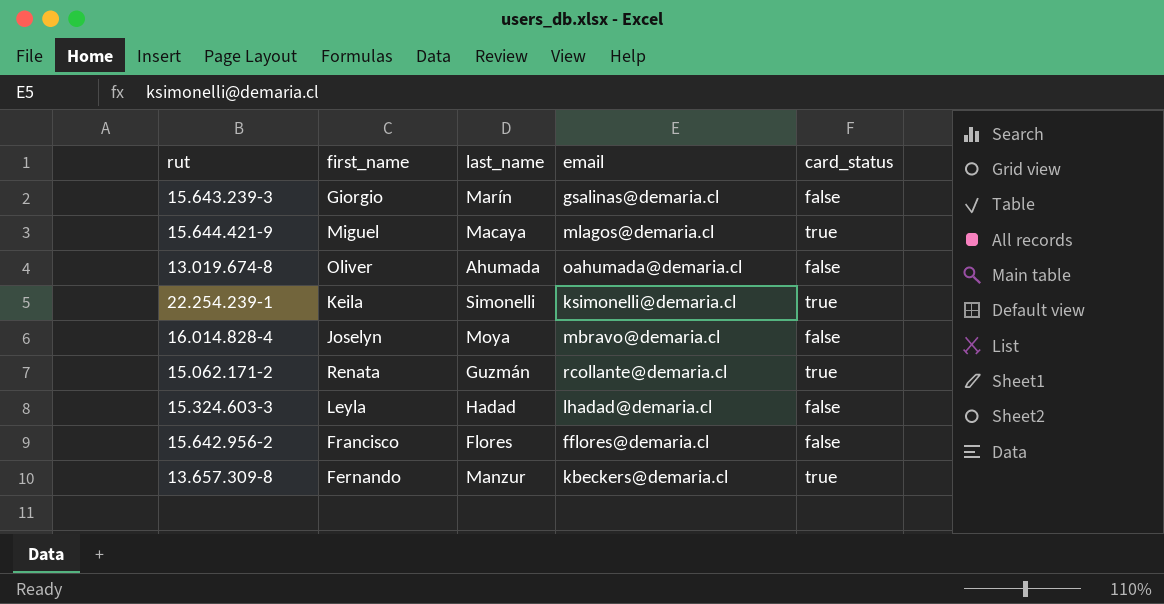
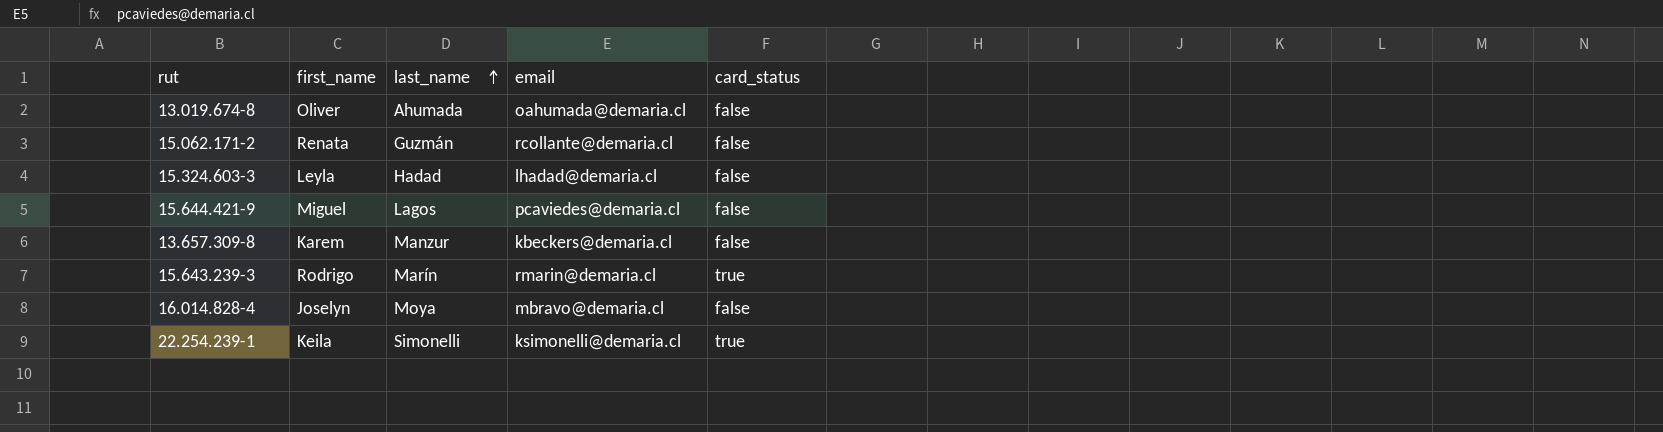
row order: none -> last_name ascending
row 15.642.956-2: Francisco | Flores | fflores@demaria.cl | false -> none
15.062.171-2 | card_status: true -> false
15.644.421-9 | last_name: Macaya -> Lagos
15.644.421-9 | email: mlagos@demaria.cl -> pcaviedes@demaria.cl
15.644.421-9 | card_status: true -> false
13.657.309-8 | first_name: Fernando -> Karem
13.657.309-8 | card_status: true -> false
15.643.239-3 | first_name: Giorgio -> Rodrigo
15.643.239-3 | email: gsalinas@demaria.cl -> rmarin@demaria.cl
15.643.239-3 | card_status: false -> true

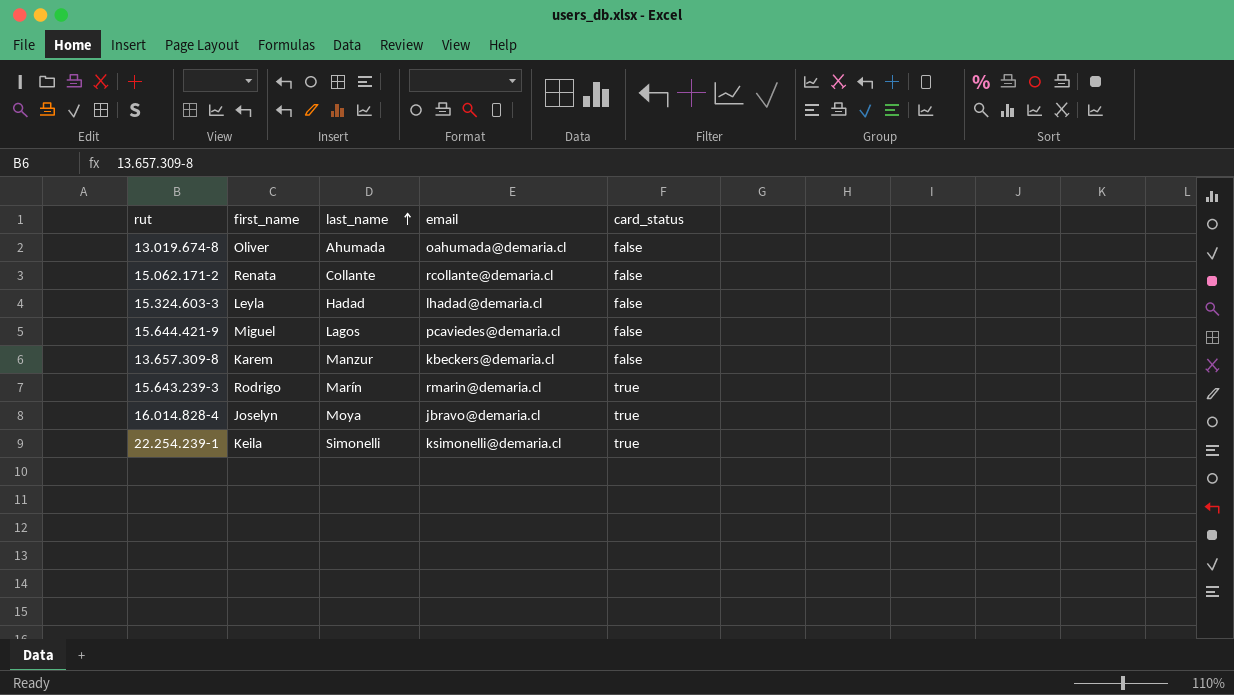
15.062.171-2 | last_name: Guzmán -> Collante
16.014.828-4 | email: mbravo@demaria.cl -> jbravo@demaria.cl
16.014.828-4 | card_status: false -> true

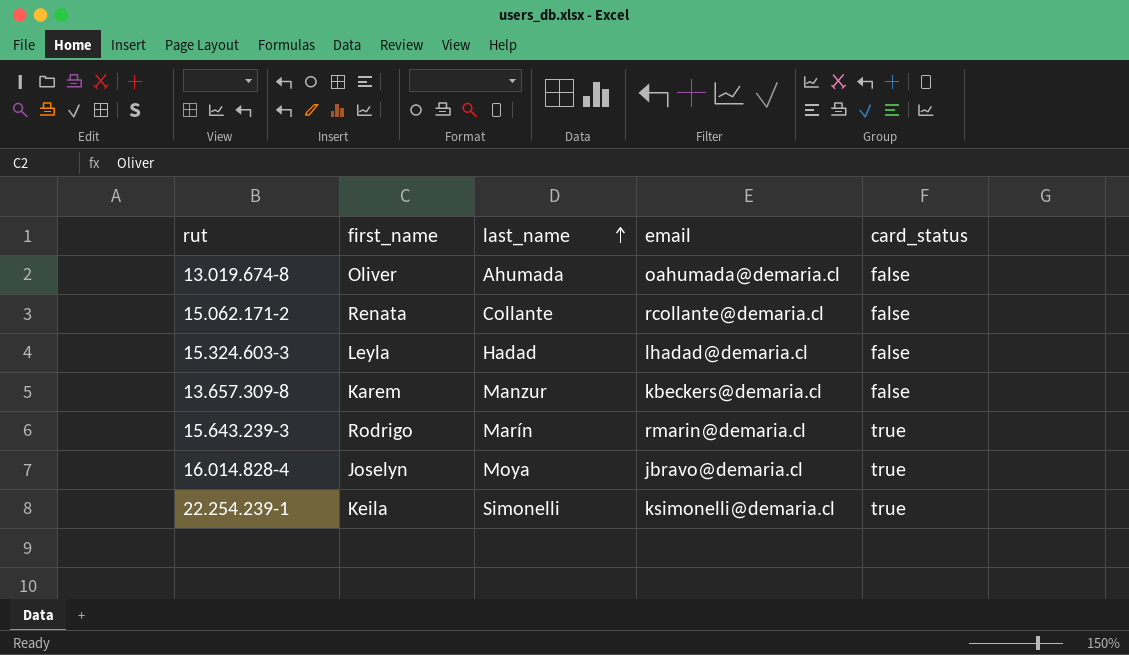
row 15.644.421-9: Miguel | Lagos | pcaviedes@demaria.cl | false -> none

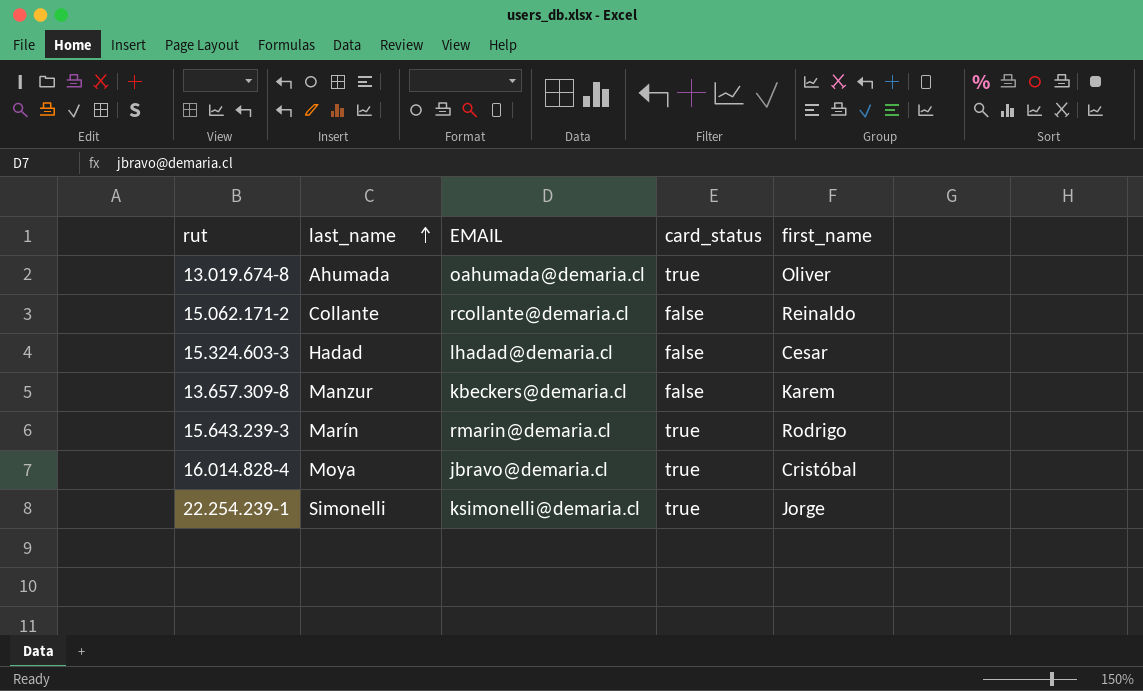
column name: email -> EMAIL
column first_name | position: 2 -> 5
13.019.674-8 | card_status: false -> true
15.062.171-2 | first_name: Renata -> Reinaldo
15.324.603-3 | first_name: Leyla -> Cesar
16.014.828-4 | first_name: Joselyn -> Cristóbal
22.254.239-1 | first_name: Keila -> Jorge

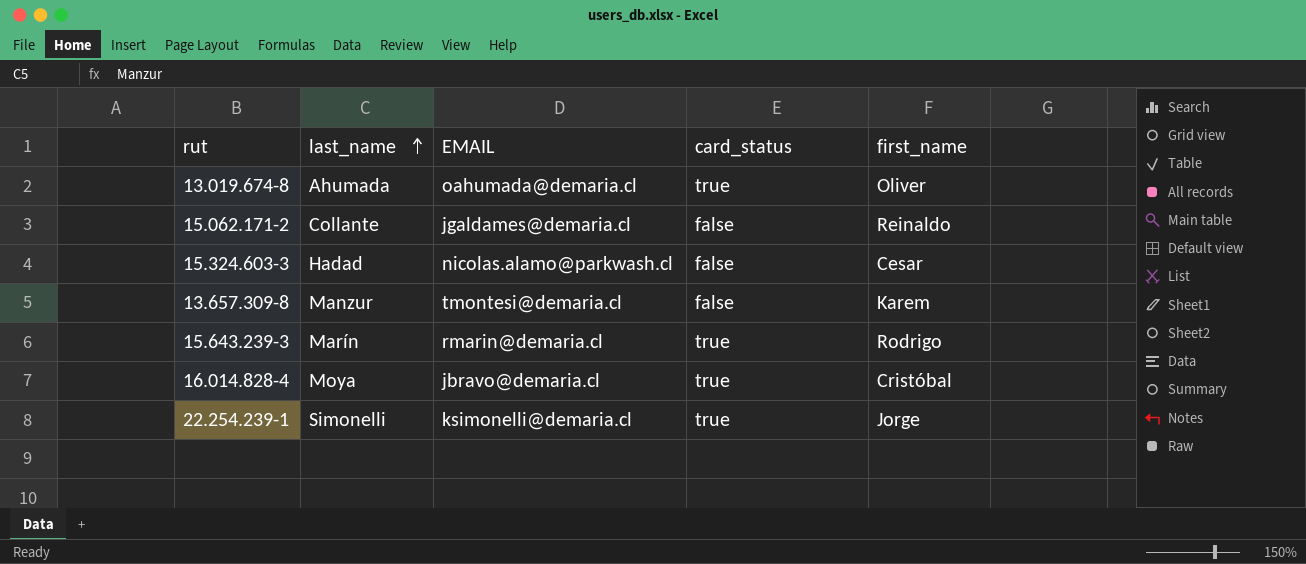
15.062.171-2 | EMAIL: rcollante@demaria.cl -> jgaldames@demaria.cl
15.324.603-3 | EMAIL: lhadad@demaria.cl -> nicolas.alamo@parkwash.cl
13.657.309-8 | EMAIL: kbeckers@demaria.cl -> tmontesi@demaria.cl

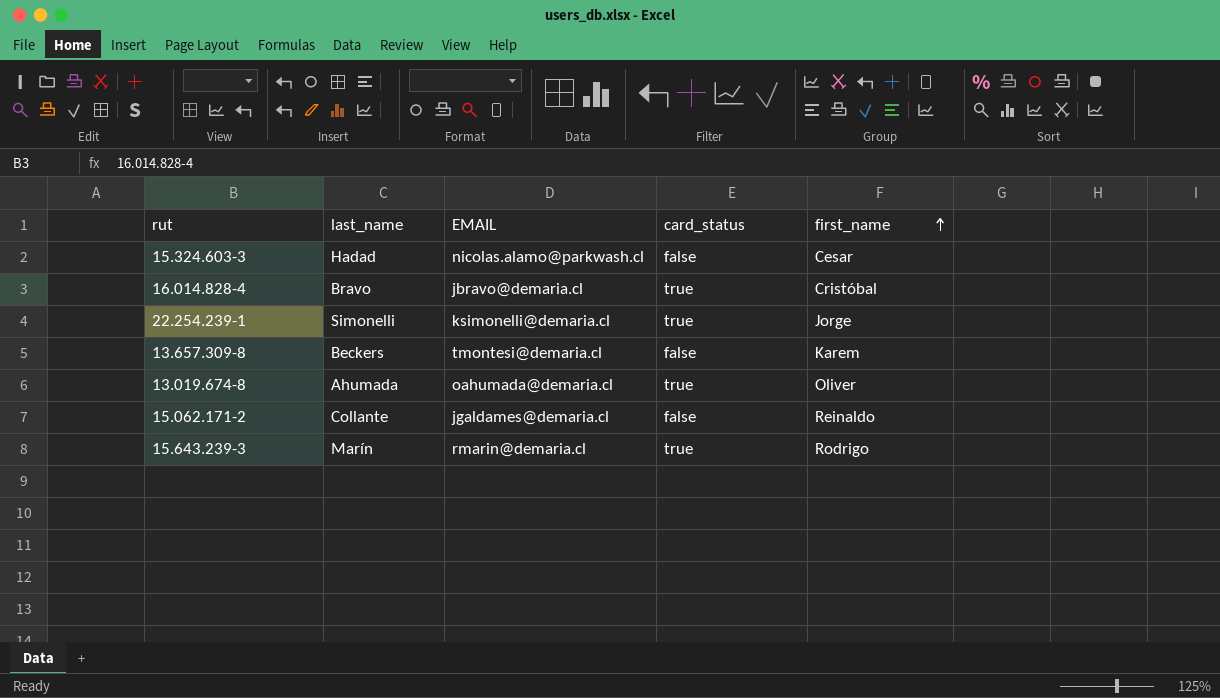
row order: last_name ascending -> first_name ascending
16.014.828-4 | last_name: Moya -> Bravo
13.657.309-8 | last_name: Manzur -> Beckers

